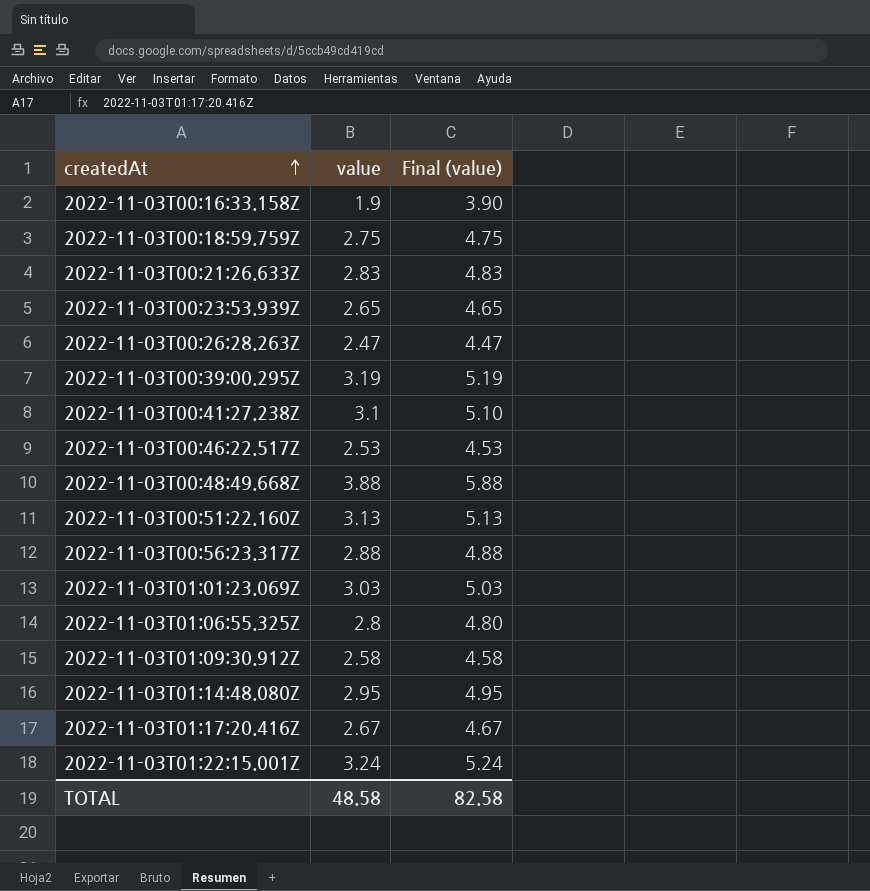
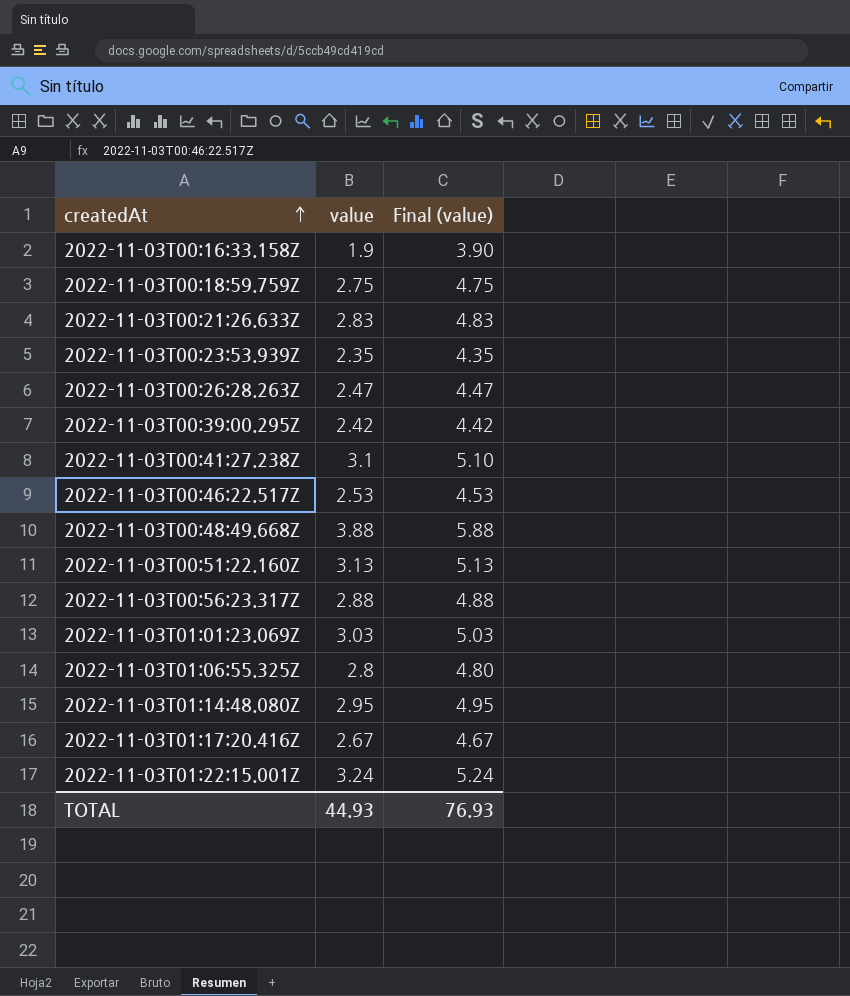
row 2022-11-03T01:09:30.912Z: 2.58 | 4.58 -> none
2022-11-03T00:23:53.939Z | value: 2.65 -> 2.35
2022-11-03T00:23:53.939Z | Final (value): 4.65 -> 4.35
2022-11-03T00:39:00.295Z | value: 3.19 -> 2.42
2022-11-03T00:39:00.295Z | Final (value): 5.19 -> 4.42
TOTAL | value: 48.58 -> 44.93
TOTAL | Final (value): 82.58 -> 76.93

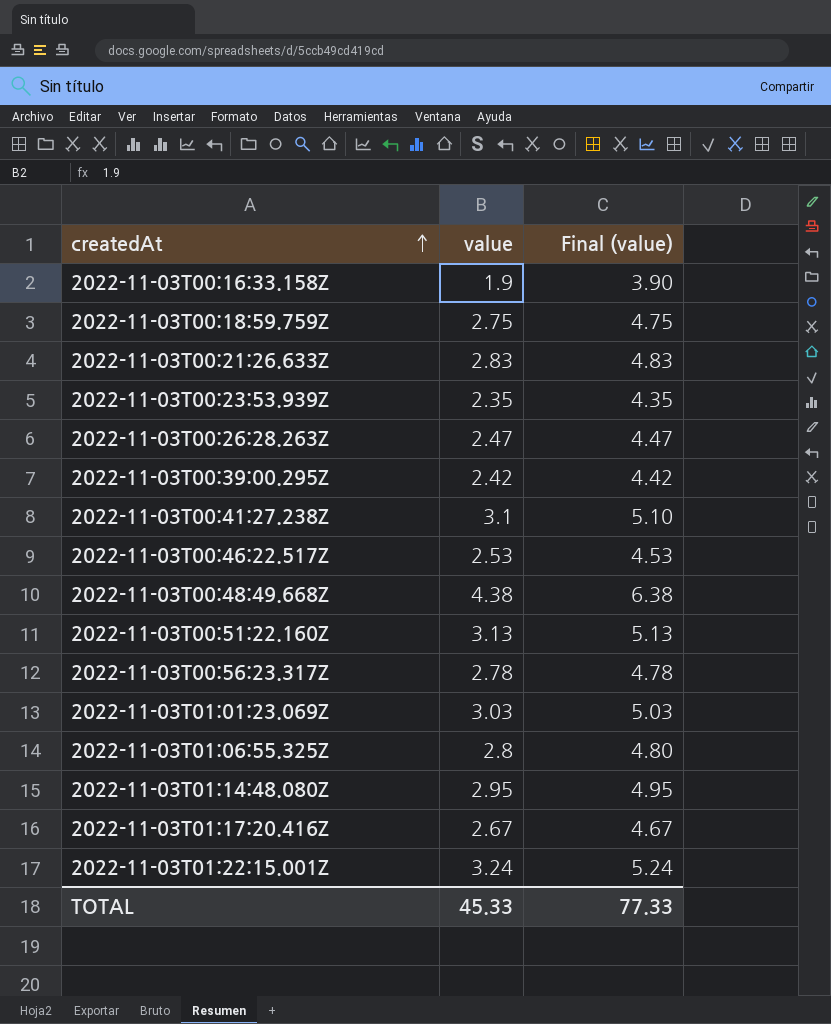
2022-11-03T00:48:49.668Z | value: 3.88 -> 4.38
2022-11-03T00:48:49.668Z | Final (value): 5.88 -> 6.38
2022-11-03T00:56:23.317Z | value: 2.88 -> 2.78
2022-11-03T00:56:23.317Z | Final (value): 4.88 -> 4.78
TOTAL | value: 44.93 -> 45.33
TOTAL | Final (value): 76.93 -> 77.33

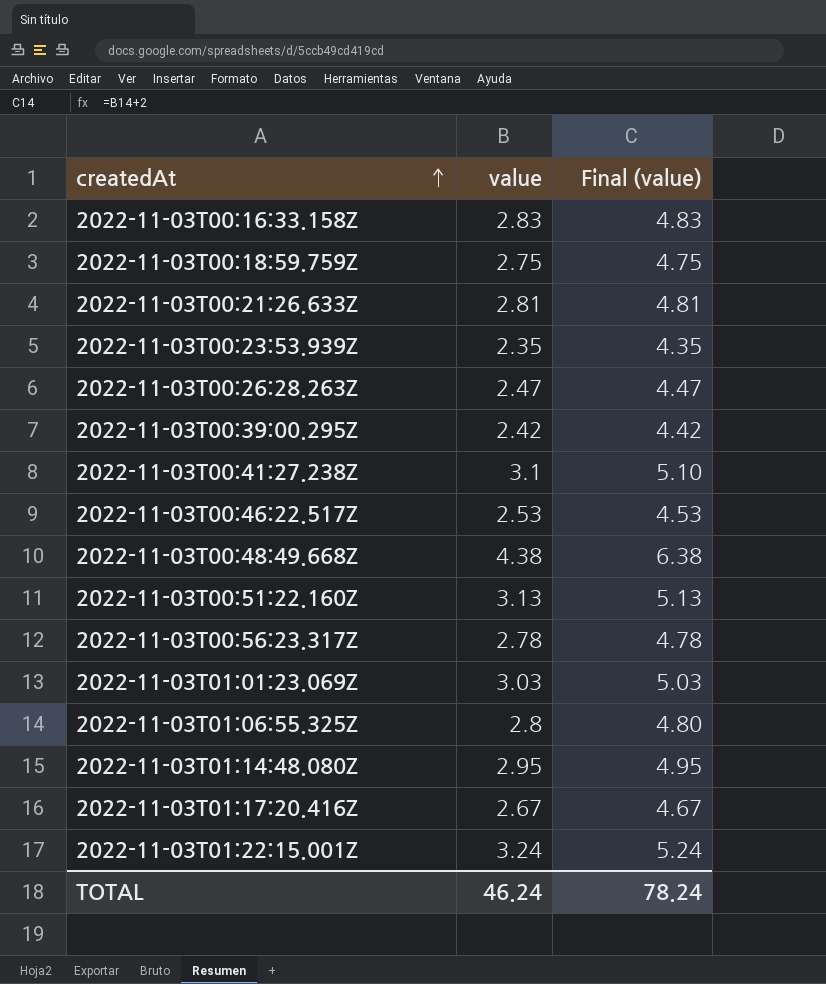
2022-11-03T00:16:33.158Z | value: 1.9 -> 2.83
2022-11-03T00:16:33.158Z | Final (value): 3.90 -> 4.83
2022-11-03T00:21:26.633Z | value: 2.83 -> 2.81
2022-11-03T00:21:26.633Z | Final (value): 4.83 -> 4.81
TOTAL | value: 45.33 -> 46.24
TOTAL | Final (value): 77.33 -> 78.24

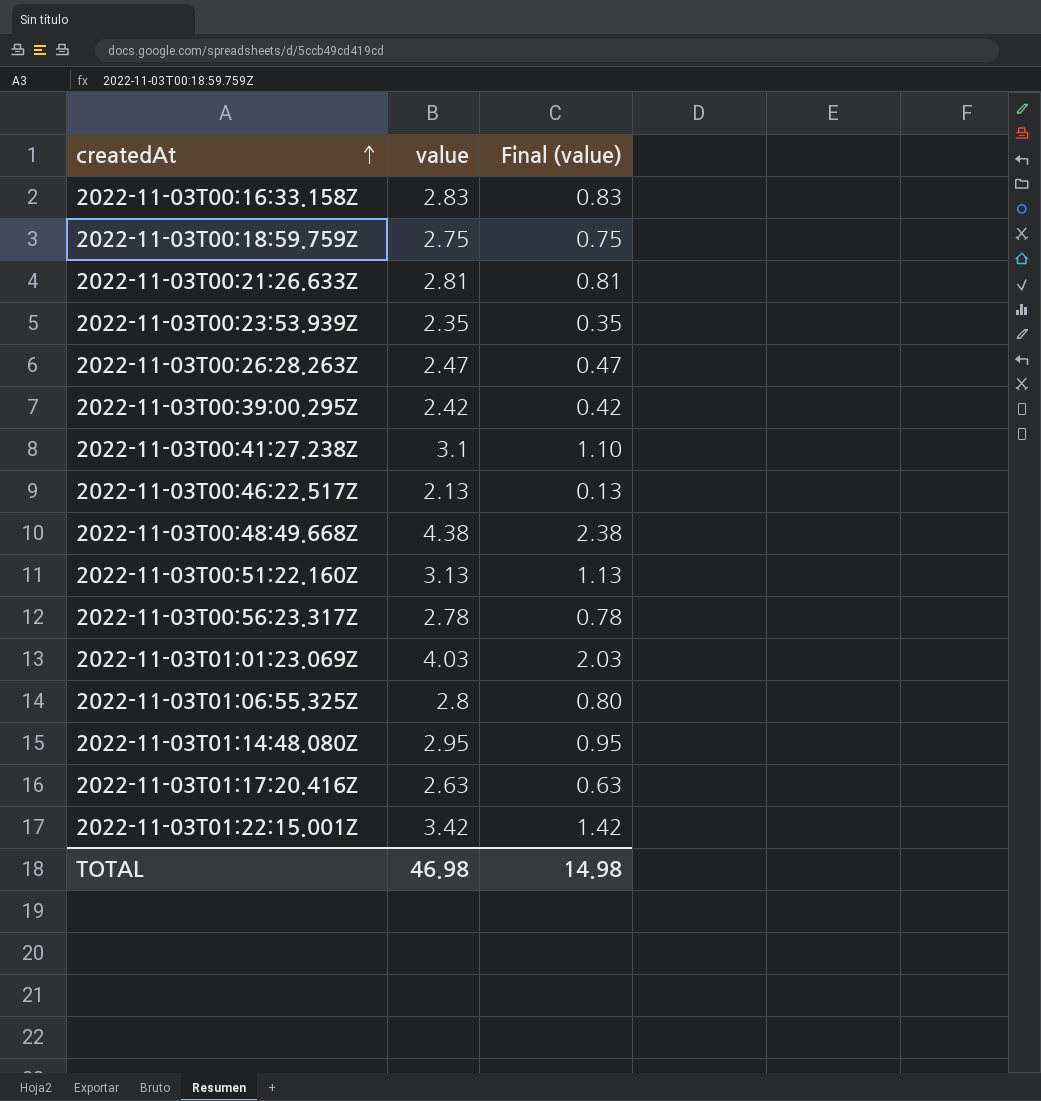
column Final (value) | formula: [value] + 2 -> [value] - 2
2022-11-03T00:46:22.517Z | value: 2.53 -> 2.13
2022-11-03T01:01:23.069Z | value: 3.03 -> 4.03
2022-11-03T01:17:20.416Z | value: 2.67 -> 2.63
2022-11-03T01:22:15.001Z | value: 3.24 -> 3.42
TOTAL | value: 46.24 -> 46.98
TOTAL | Final (value): 78.24 -> 14.98

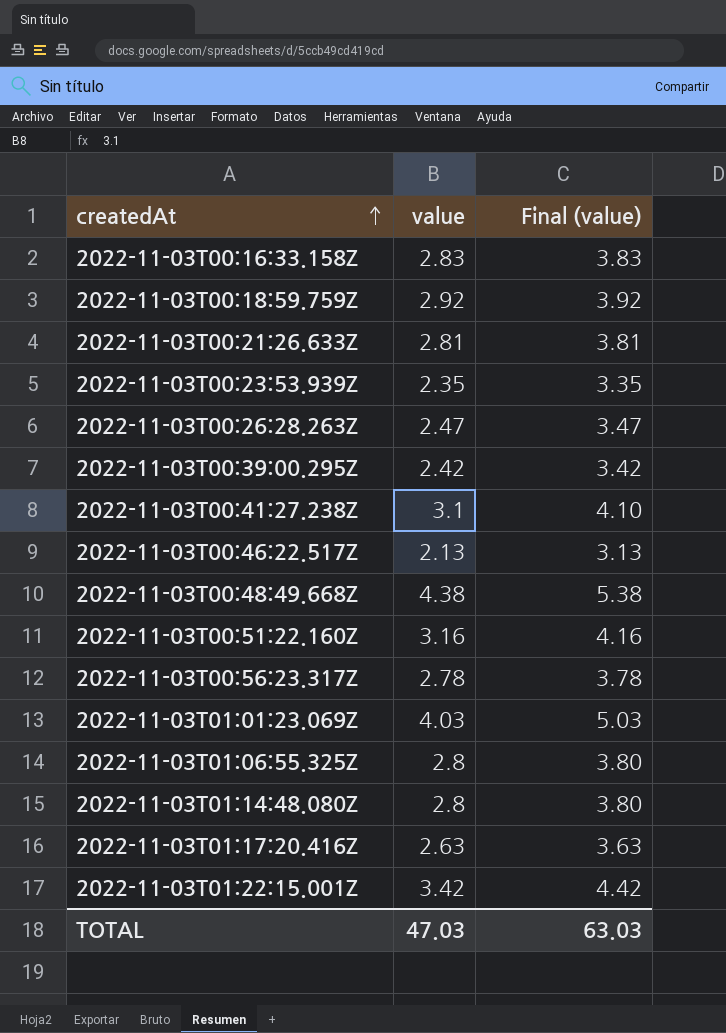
column Final (value) | formula: [value] - 2 -> [value] + 1
2022-11-03T00:18:59.759Z | value: 2.75 -> 2.92
2022-11-03T00:51:22.160Z | value: 3.13 -> 3.16
2022-11-03T01:14:48.080Z | value: 2.95 -> 2.8
TOTAL | value: 46.98 -> 47.03
TOTAL | Final (value): 14.98 -> 63.03

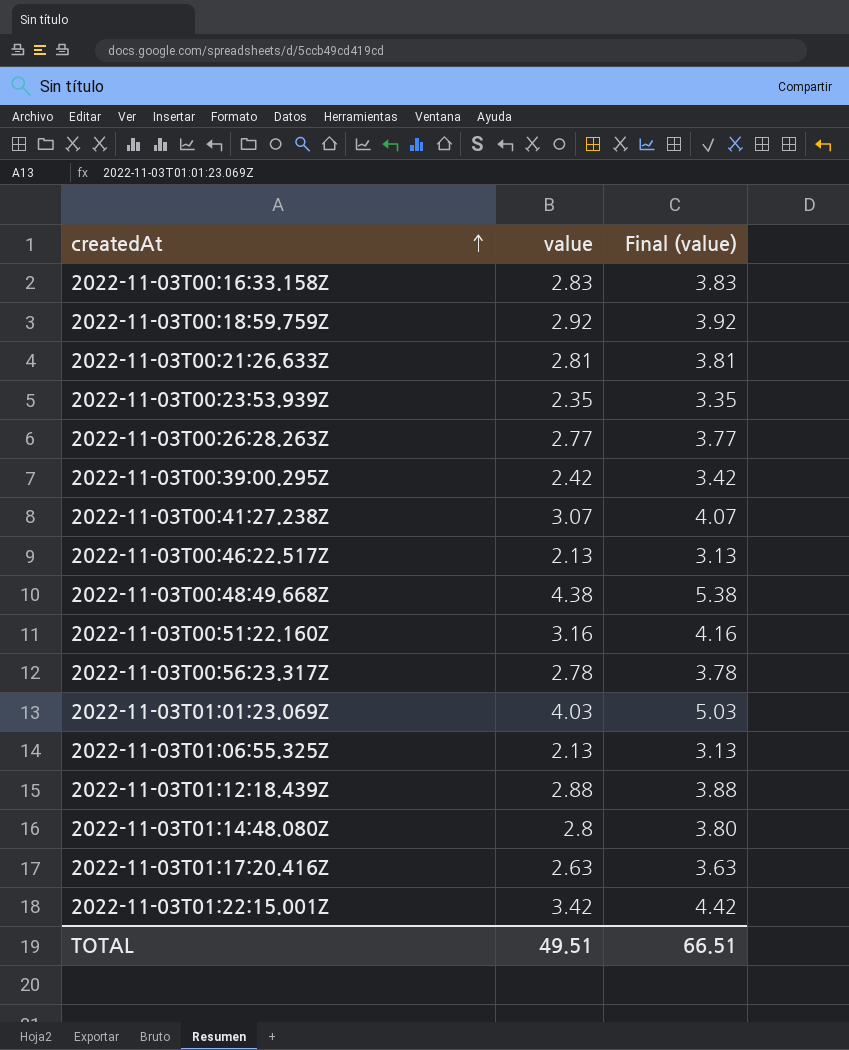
2022-11-03T00:26:28.263Z | value: 2.47 -> 2.77
2022-11-03T00:26:28.263Z | Final (value): 3.47 -> 3.77
2022-11-03T00:41:27.238Z | value: 3.1 -> 3.07
2022-11-03T00:41:27.238Z | Final (value): 4.10 -> 4.07
2022-11-03T01:06:55.325Z | value: 2.8 -> 2.13
2022-11-03T01:06:55.325Z | Final (value): 3.80 -> 3.13
row 2022-11-03T01:12:18.439Z: none -> 2.88 | 3.88
TOTAL | value: 47.03 -> 49.51
TOTAL | Final (value): 63.03 -> 66.51

